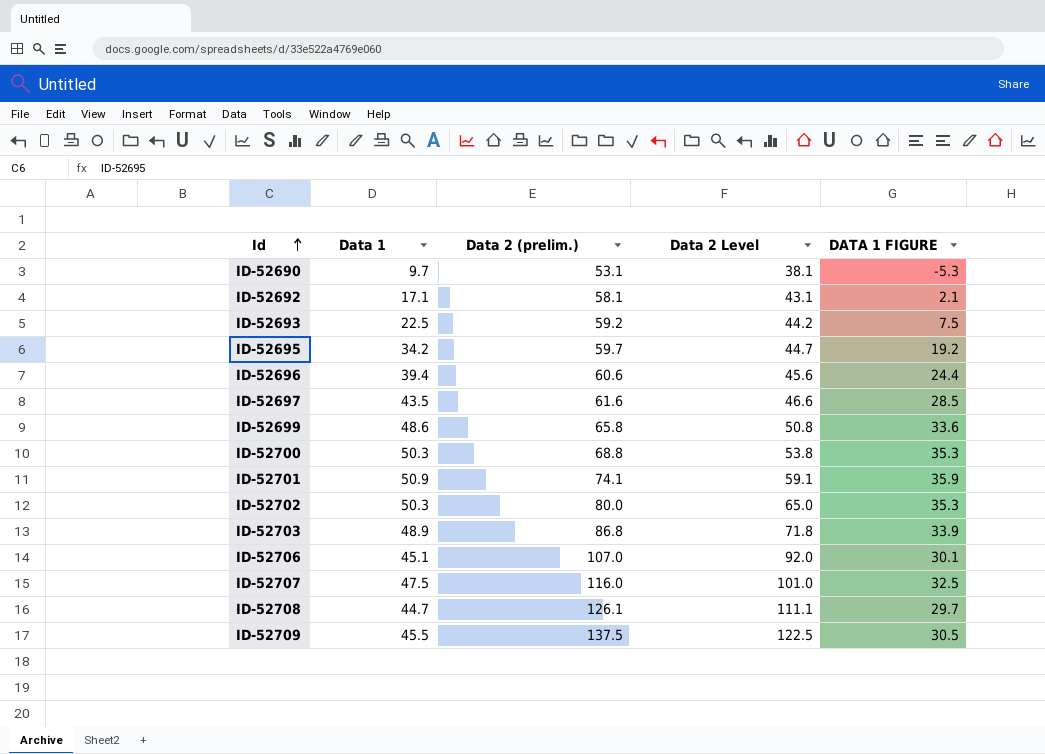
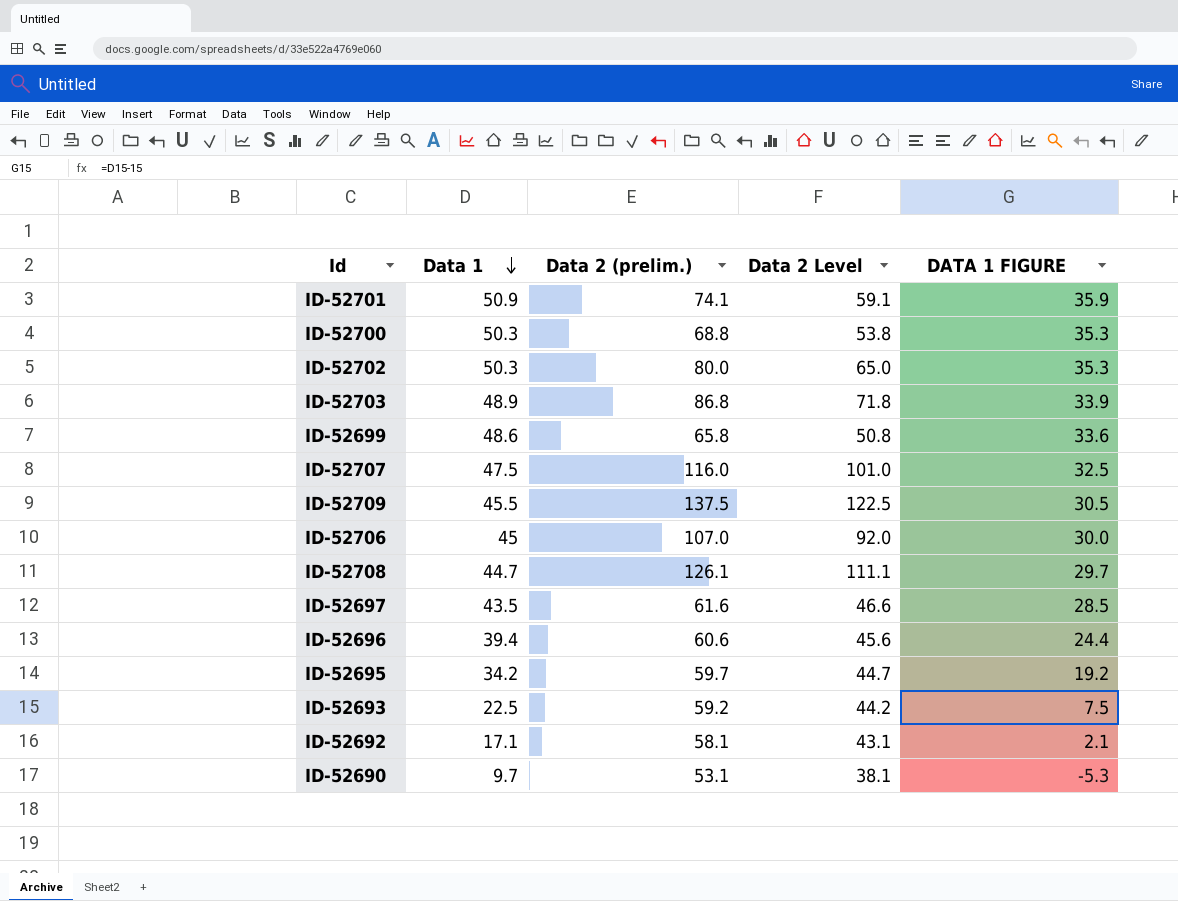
row order: Id ascending -> Data 1 descending
ID-52706 | Data 1: 45.1 -> 45
ID-52706 | DATA 1 FIGURE: 30.1 -> 30.0

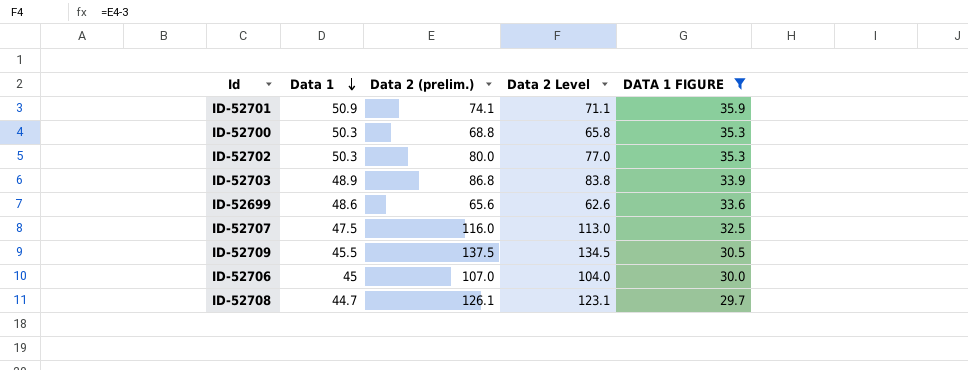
filter: none -> DATA 1 FIGURE >= 29.7
column Data 2 Level | formula: [Data 2 (prelim.)] - 15 -> [Data 2 (prelim.)] - 3
ID-52699 | Data 2 (prelim.): 65.8 -> 65.6

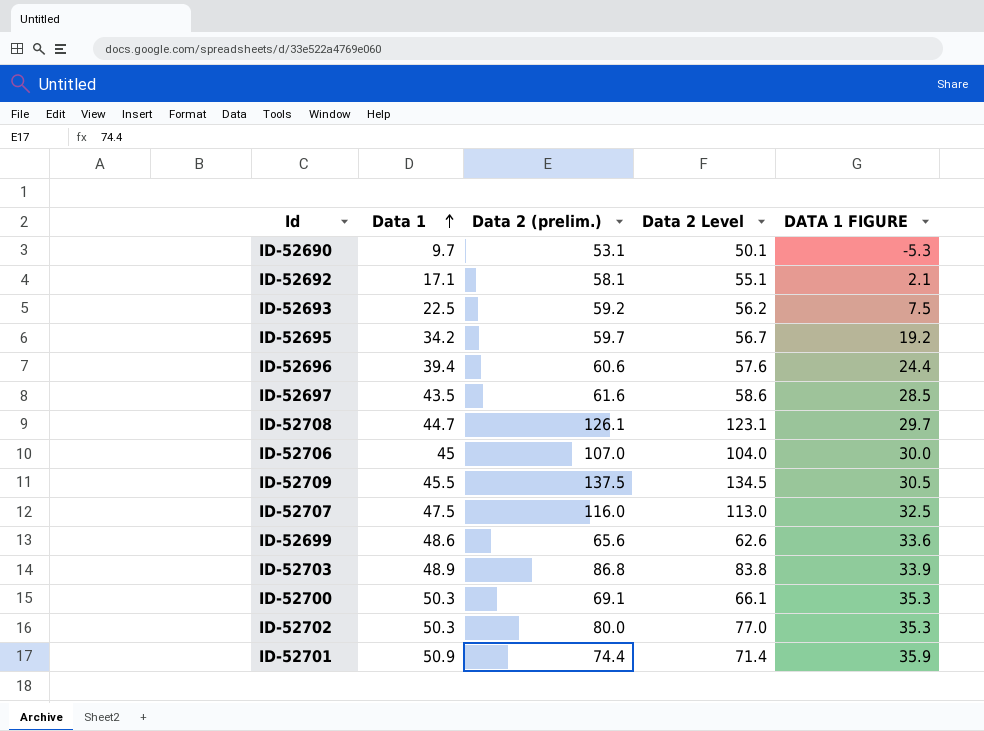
filter: DATA 1 FIGURE >= 29.7 -> none
row order: Data 1 descending -> Data 1 ascending
ID-52700 | Data 2 (prelim.): 68.8 -> 69.1
ID-52700 | Data 2 Level: 65.8 -> 66.1
ID-52701 | Data 2 (prelim.): 74.1 -> 74.4
ID-52701 | Data 2 Level: 71.1 -> 71.4

